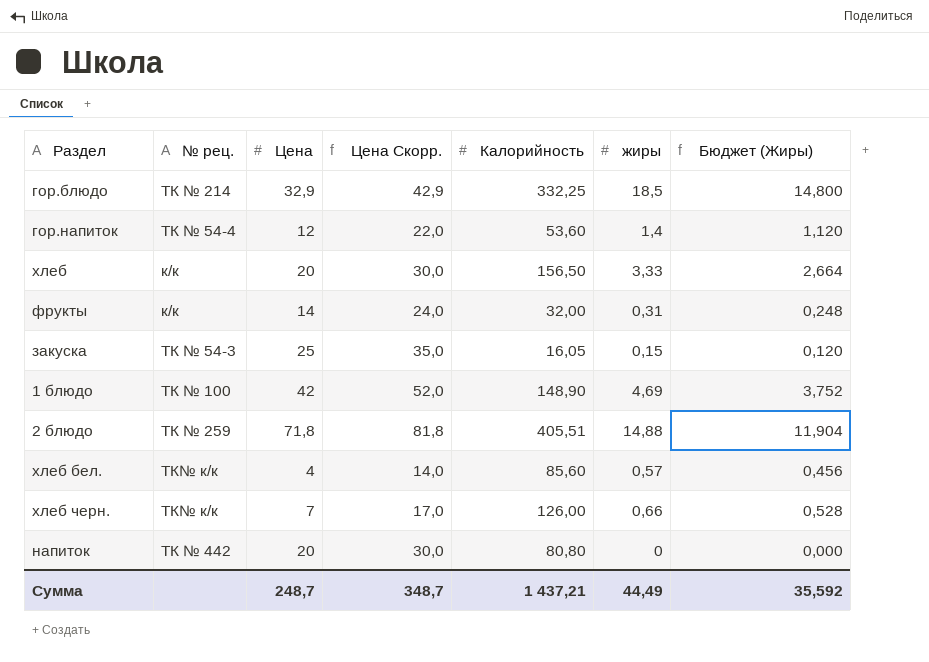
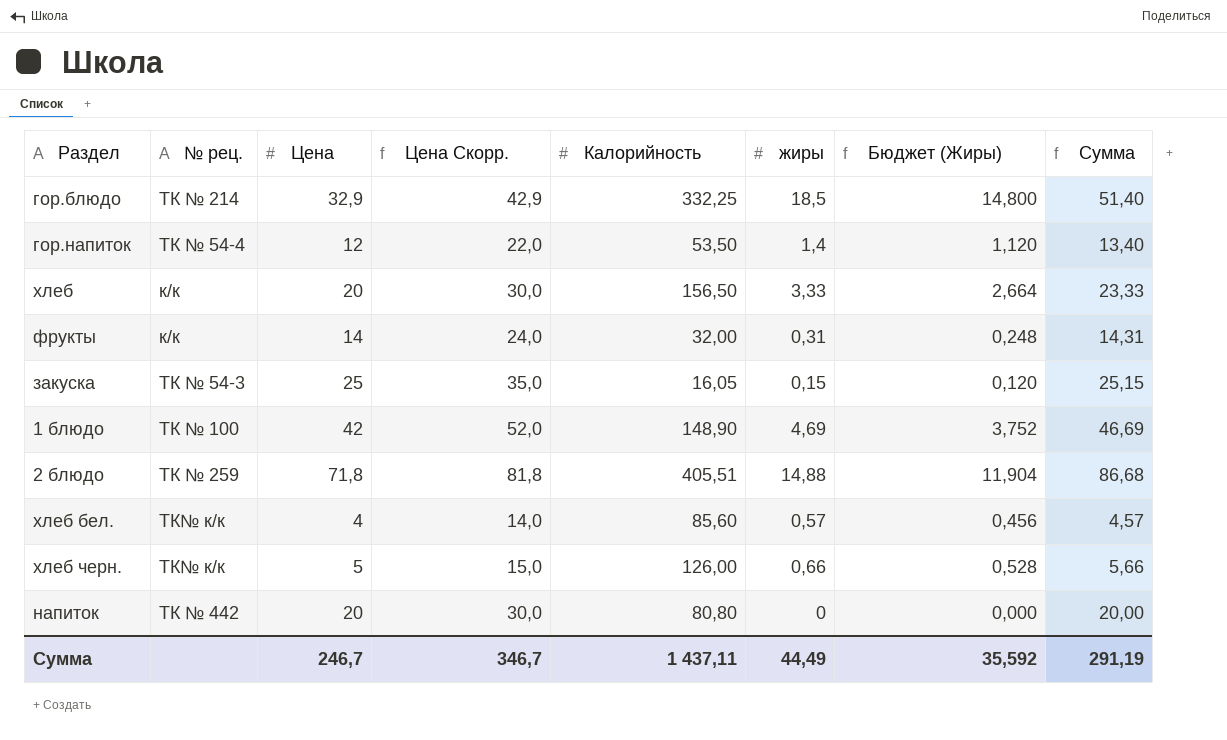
column Сумма | formula: none -> [Цена] + [жиры]
гор.напиток | Калорийность: 53,60 -> 53,50
хлеб черн. | Цена: 7 -> 5
хлеб черн. | Цена Скорр.: 17,0 -> 15,0
Сумма | Цена: 248,7 -> 246,7
Сумма | Цена Скорр.: 348,7 -> 346,7
Сумма | Калорийность: 1 437,21 -> 1 437,11

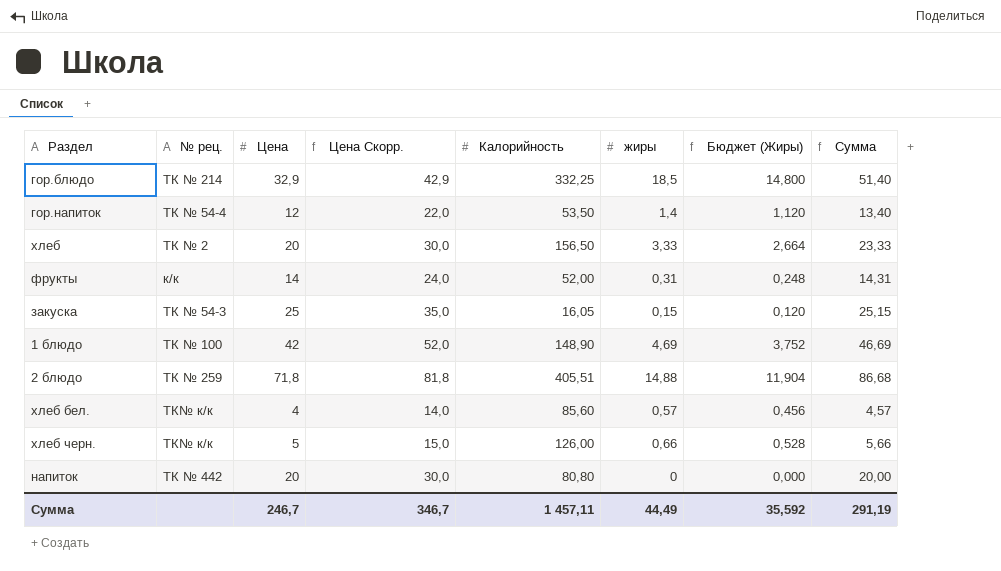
хлеб | № рец.: к/к -> ТК № 2
фрукты | Калорийность: 32,00 -> 52,00
Сумма | Калорийность: 1 437,11 -> 1 457,11

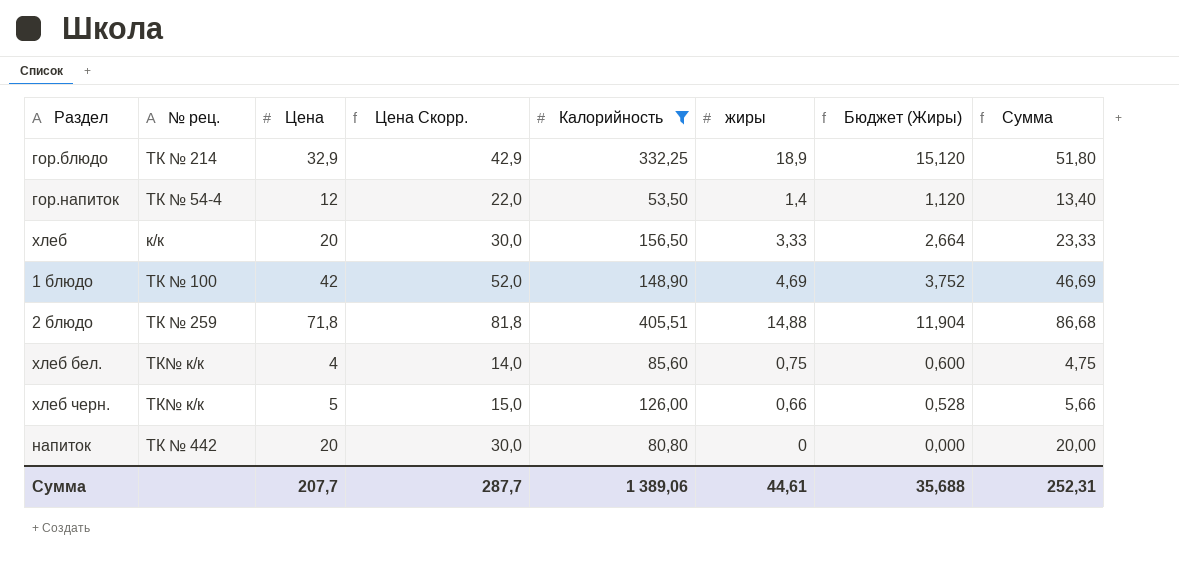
filter: none -> Калорийность >= 53,50
гор.блюдо | жиры: 18,5 -> 18,9
гор.блюдо | Бюджет (Жиры): 14,800 -> 15,120
гор.блюдо | Сумма: 51,40 -> 51,80
хлеб | № рец.: ТК № 2 -> к/к
хлеб бел. | жиры: 0,57 -> 0,75
хлеб бел. | Бюджет (Жиры): 0,456 -> 0,600
хлеб бел. | Сумма: 4,57 -> 4,75
Сумма | Цена: 246,7 -> 207,7
Сумма | Цена Скорр.: 346,7 -> 287,7
Сумма | Калорийность: 1 457,11 -> 1 389,06
Сумма | жиры: 44,49 -> 44,61
Сумма | Бюджет (Жиры): 35,592 -> 35,688
Сумма | Сумма: 291,19 -> 252,31

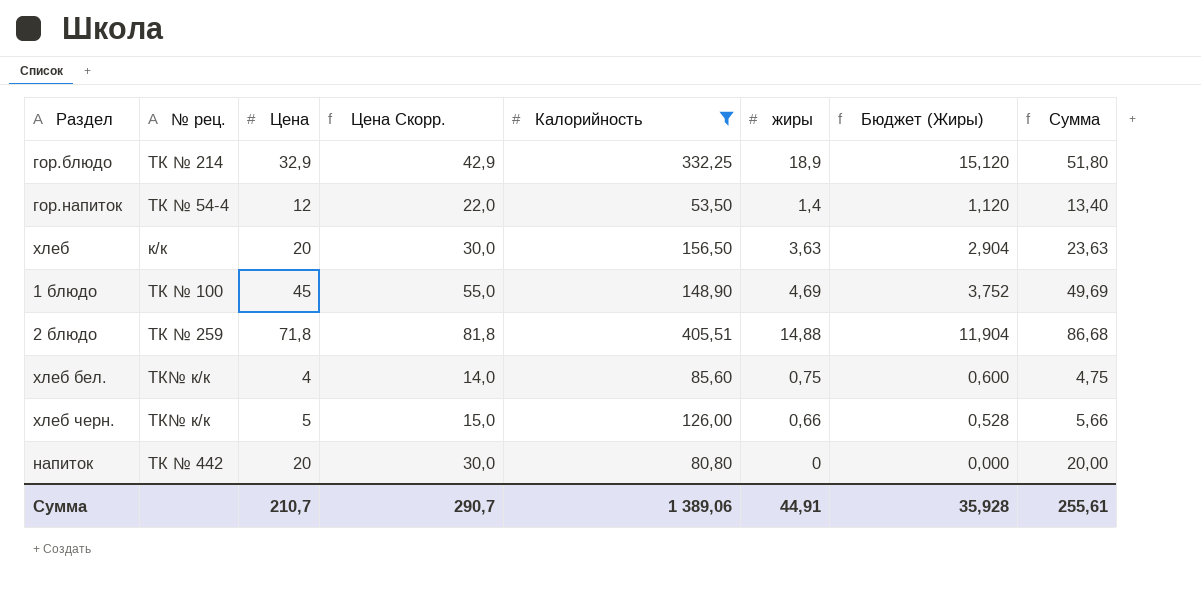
хлеб | жиры: 3,33 -> 3,63
хлеб | Бюджет (Жиры): 2,664 -> 2,904
хлеб | Сумма: 23,33 -> 23,63
1 блюдо | Цена: 42 -> 45
1 блюдо | Цена Скорр.: 52,0 -> 55,0
1 блюдо | Сумма: 46,69 -> 49,69
Сумма | Цена: 207,7 -> 210,7
Сумма | Цена Скорр.: 287,7 -> 290,7
Сумма | жиры: 44,61 -> 44,91
Сумма | Бюджет (Жиры): 35,688 -> 35,928
Сумма | Сумма: 252,31 -> 255,61

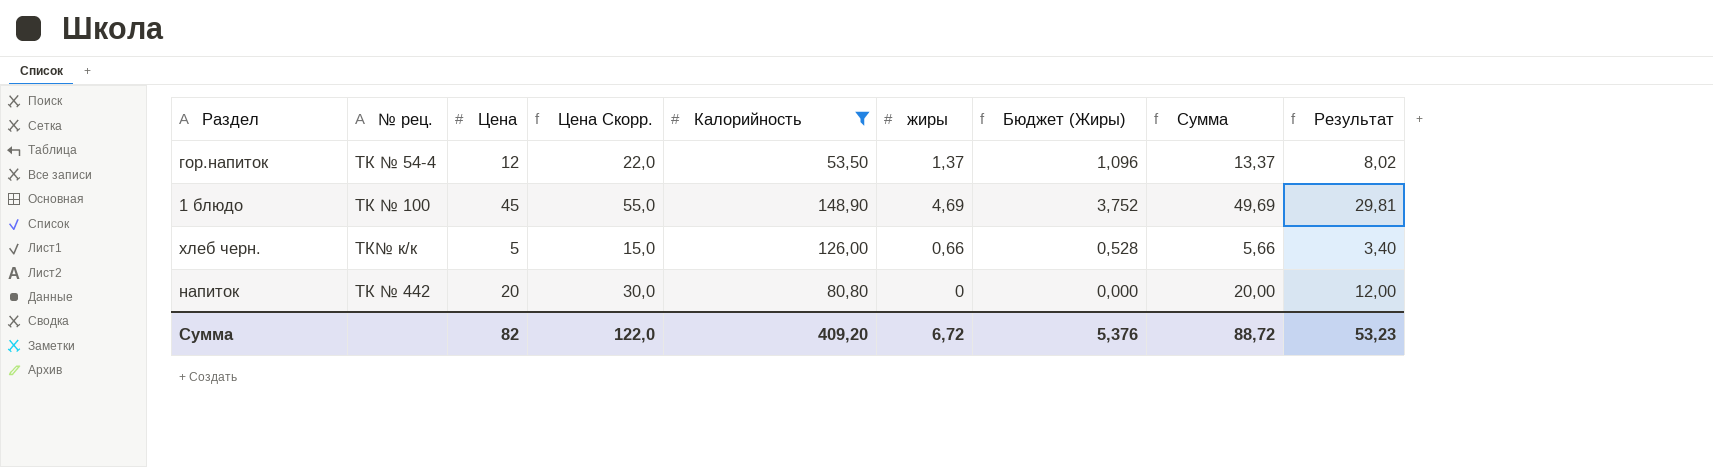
column Результат | formula: none -> [Сумма] * 0,6
row гор.блюдо: ТК № 214 | 32,9 | 42,9 | 332,25 | 18,9 | 15,120 | 51,80 -> none
row хлеб: к/к | 20 | 30,0 | 156,50 | 3,63 | 2,904 | 23,63 -> none
row 2 блюдо: ТК № 259 | 71,8 | 81,8 | 405,51 | 14,88 | 11,904 | 86,68 -> none
row хлеб бел.: ТК№ к/к | 4 | 14,0 | 85,60 | 0,75 | 0,600 | 4,75 -> none
гор.напиток | жиры: 1,4 -> 1,37
гор.напиток | Бюджет (Жиры): 1,120 -> 1,096
гор.напиток | Сумма: 13,40 -> 13,37
Сумма | Цена: 210,7 -> 82
Сумма | Цена Скорр.: 290,7 -> 122,0
Сумма | Калорийность: 1 389,06 -> 409,20
Сумма | жиры: 44,91 -> 6,72
Сумма | Бюджет (Жиры): 35,928 -> 5,376
Сумма | Сумма: 255,61 -> 88,72

